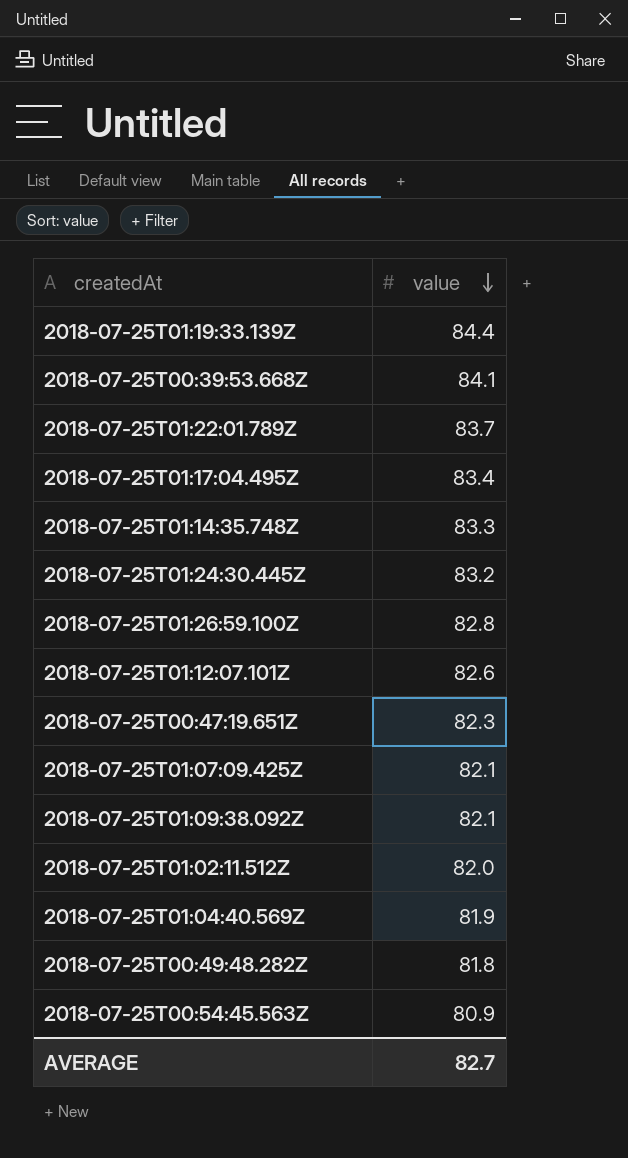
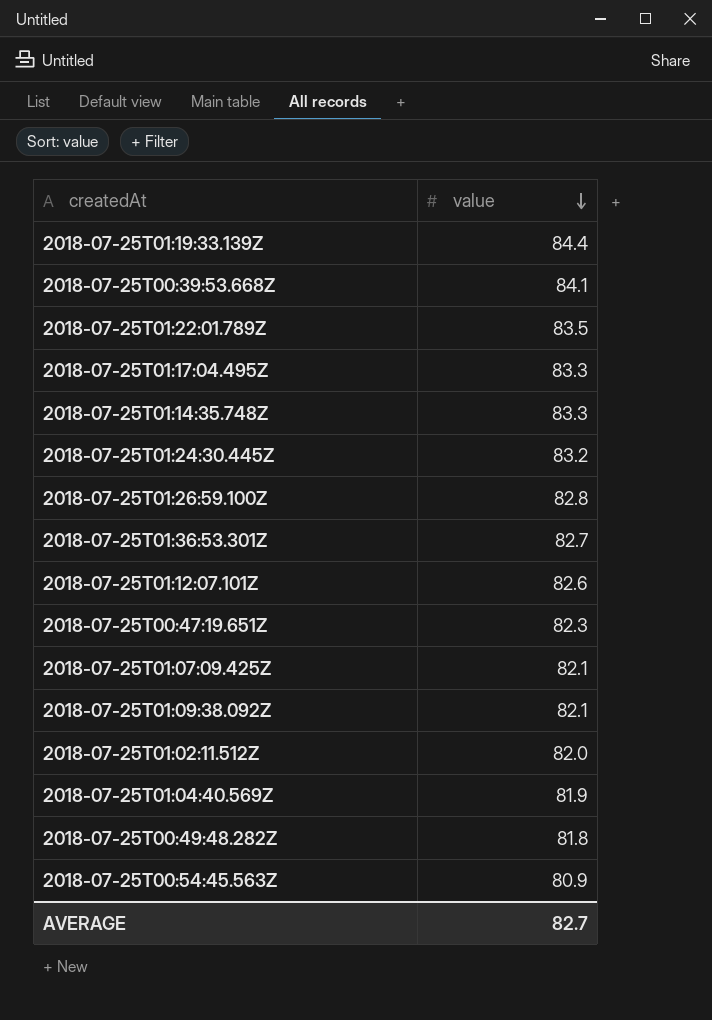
2018-07-25T01:22:01.789Z | value: 83.7 -> 83.5
2018-07-25T01:17:04.495Z | value: 83.4 -> 83.3
row 2018-07-25T01:36:53.301Z: none -> 82.7

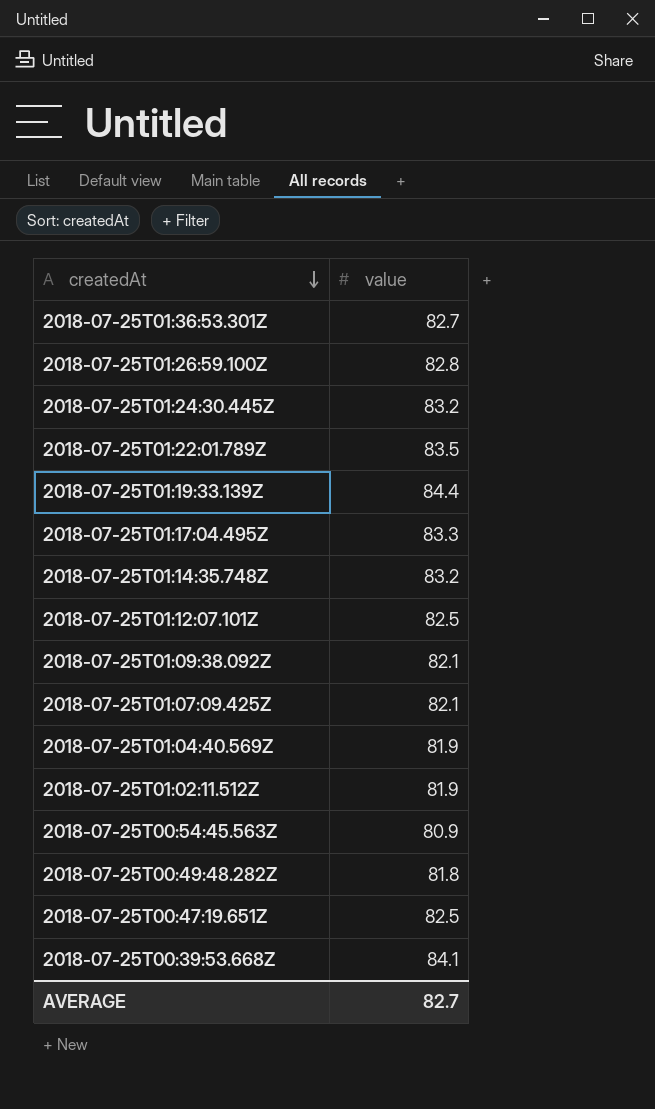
row order: value descending -> createdAt descending
2018-07-25T01:14:35.748Z | value: 83.3 -> 83.2
2018-07-25T01:12:07.101Z | value: 82.6 -> 82.5
2018-07-25T01:02:11.512Z | value: 82.0 -> 81.9
2018-07-25T00:47:19.651Z | value: 82.3 -> 82.5

